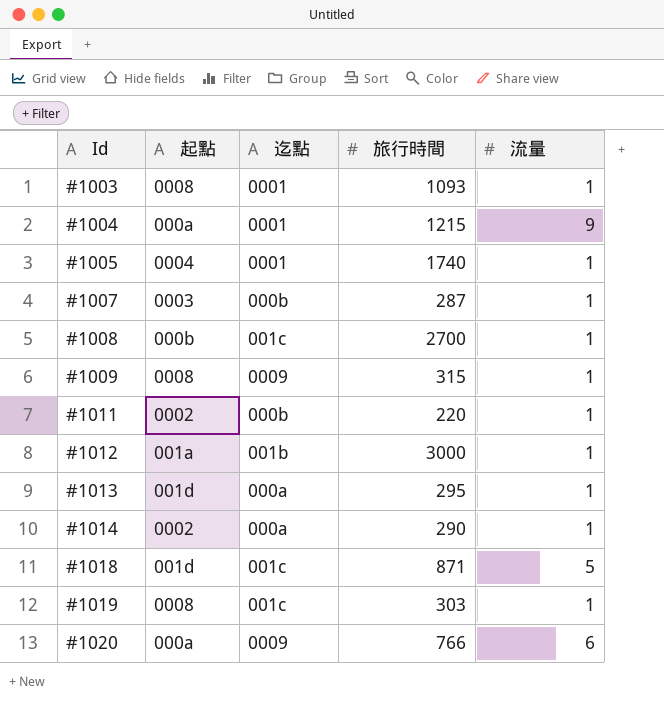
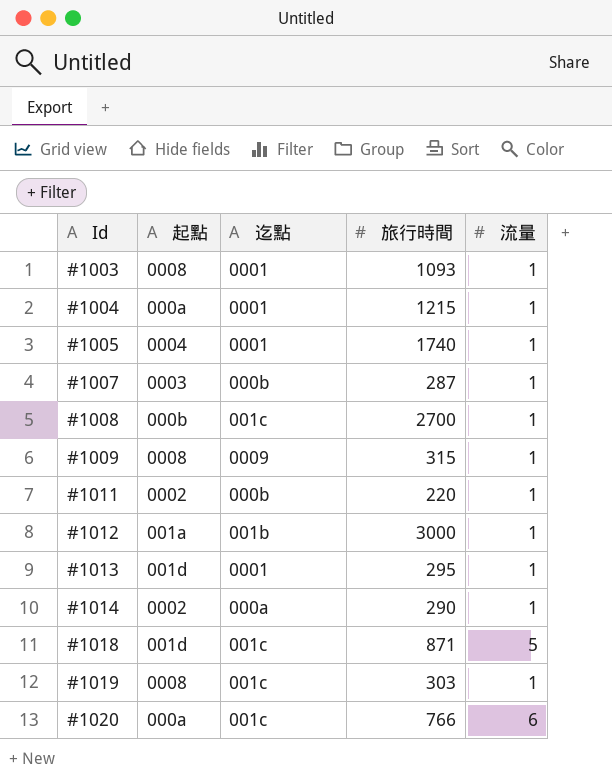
#1004 | 流量: 9 -> 1
#1013 | 迄點: 000a -> 0001
#1020 | 迄點: 0009 -> 001c

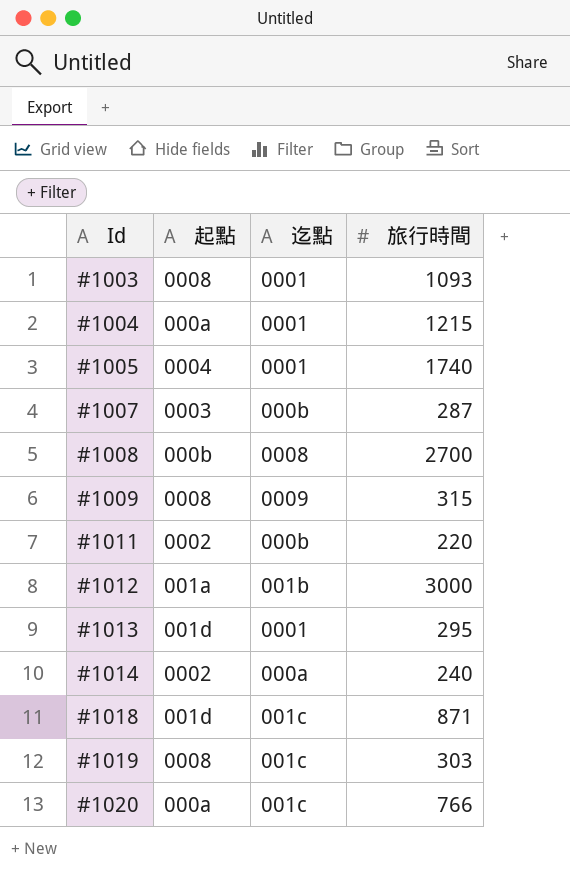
column 流量 | position: 5 -> none
#1008 | 迄點: 001c -> 0008
#1014 | 旅行時間: 290 -> 240

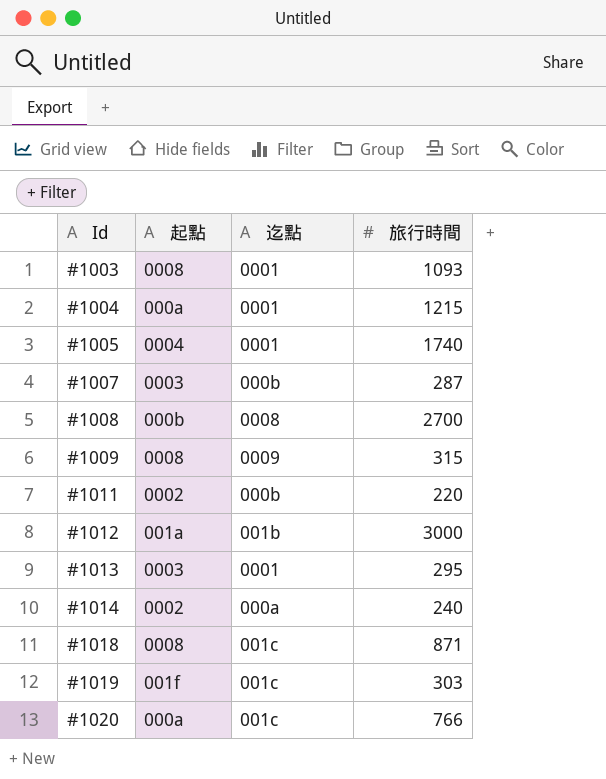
#1013 | 起點: 001d -> 0003
#1018 | 起點: 001d -> 0008
#1019 | 起點: 0008 -> 001f

